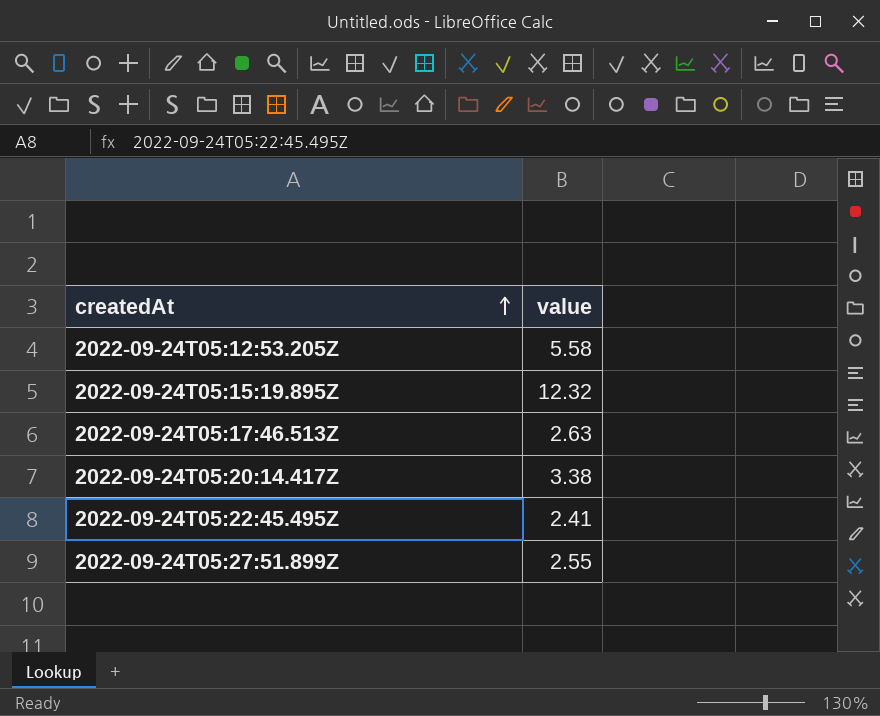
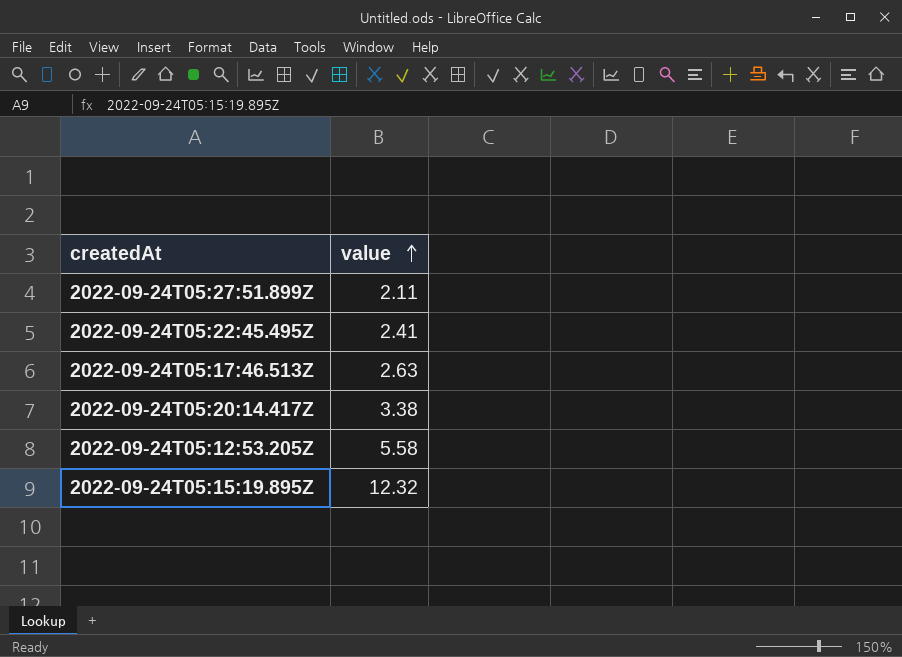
row order: createdAt ascending -> value ascending
2022-09-24T05:27:51.899Z | value: 2.55 -> 2.11

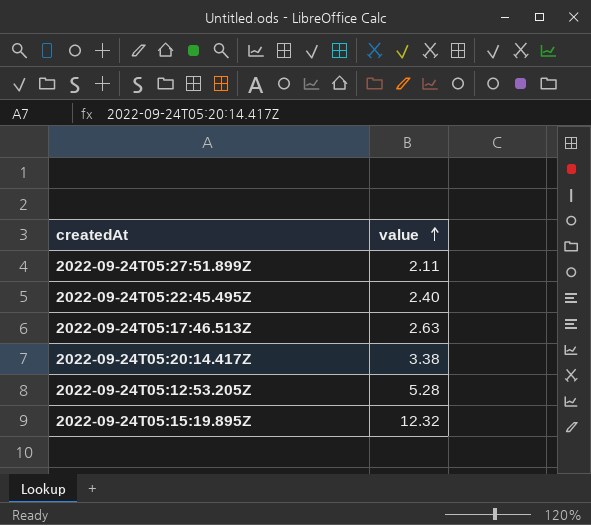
2022-09-24T05:22:45.495Z | value: 2.41 -> 2.40
2022-09-24T05:12:53.205Z | value: 5.58 -> 5.28

